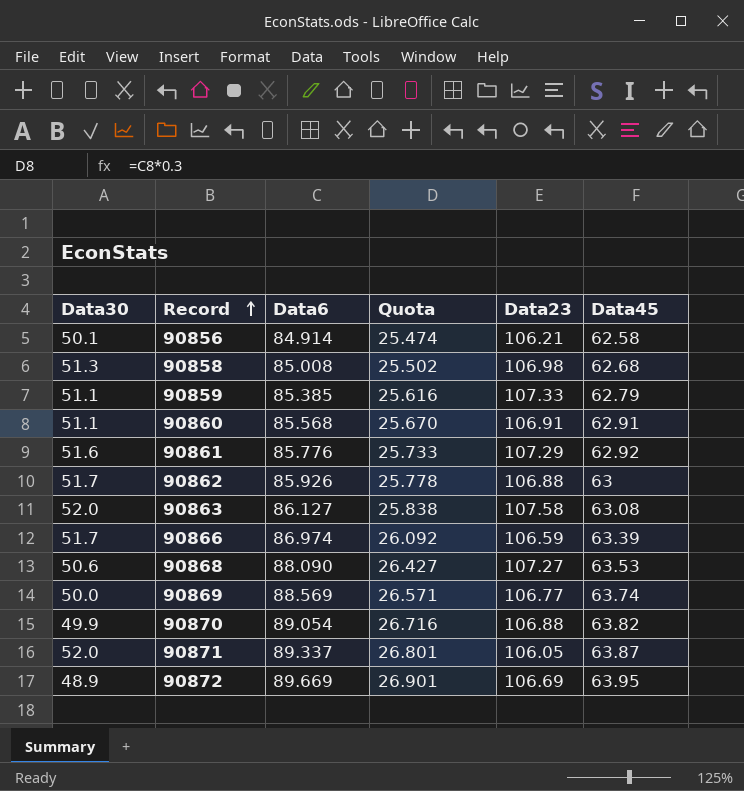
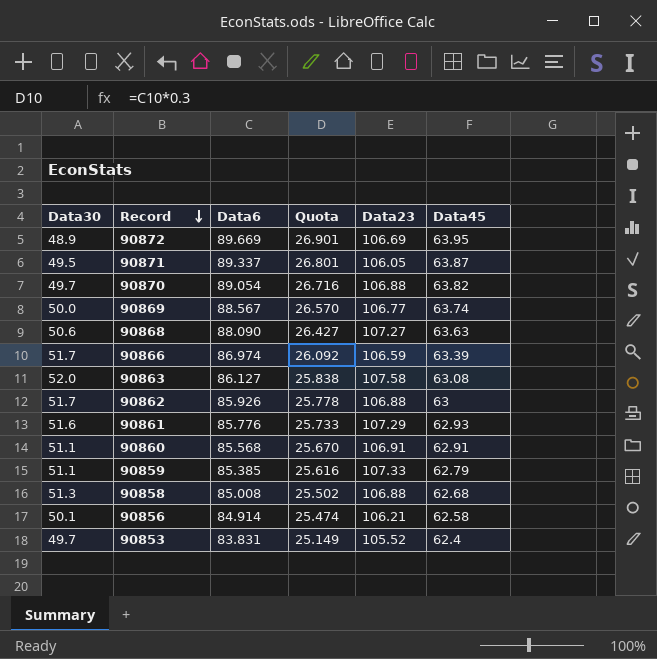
row order: Record ascending -> Record descending
90871 | Data30: 52.0 -> 49.5
90870 | Data30: 49.9 -> 49.7
90869 | Data6: 88.569 -> 88.567
90869 | Quota: 26.571 -> 26.570
90868 | Data45: 63.53 -> 63.63
90861 | Data45: 62.92 -> 62.93
90858 | Data23: 106.98 -> 106.88
row 90853: none -> 49.7 | 83.831 | 25.149 | 105.52 | 62.4

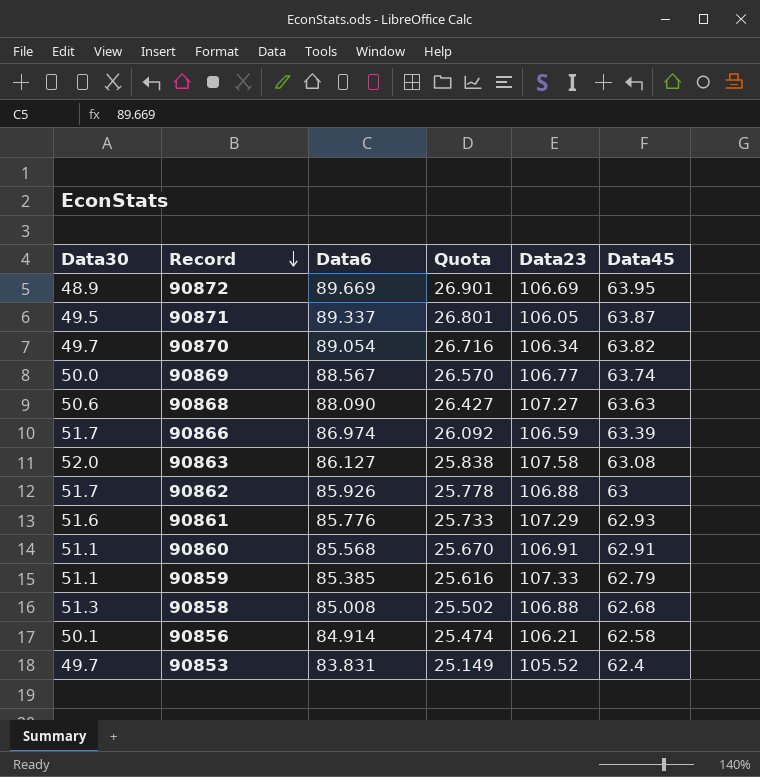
90870 | Data23: 106.88 -> 106.34

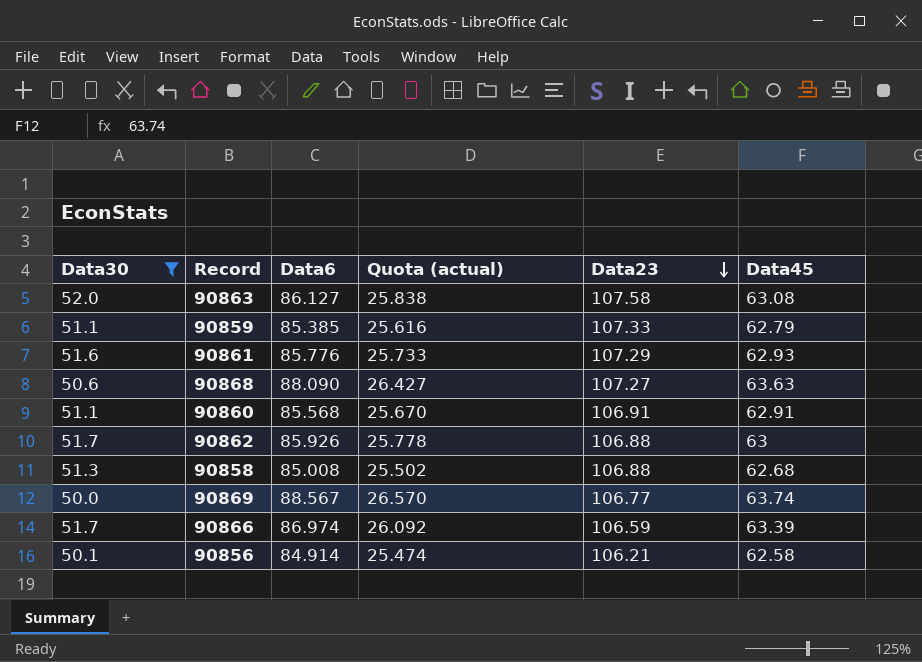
filter: none -> Data30 >= 50.0
row order: Record descending -> Data23 descending
column name: Quota -> Quota (actual)

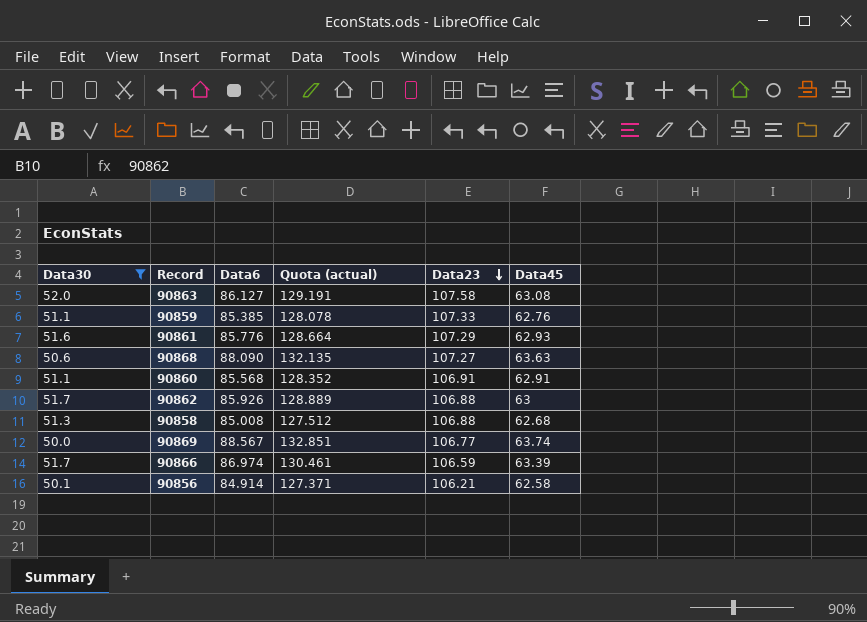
column Quota (actual) | formula: [Data6] * 0.3 -> [Data6] * 1.5
90859 | Data45: 62.79 -> 62.76

